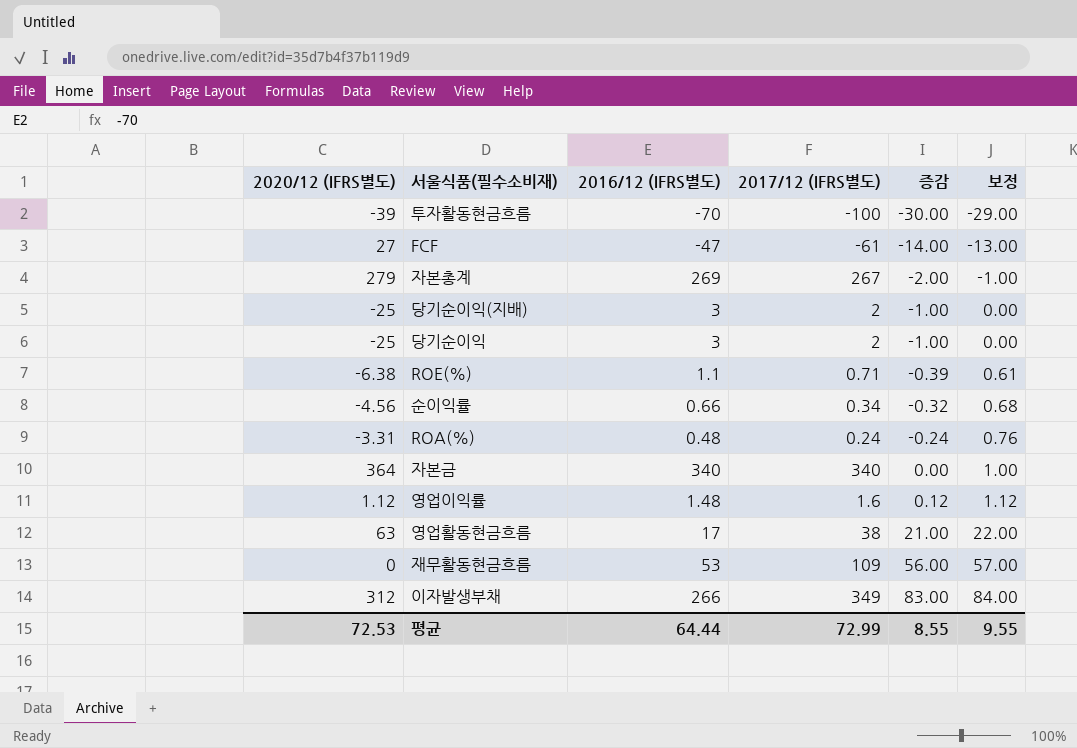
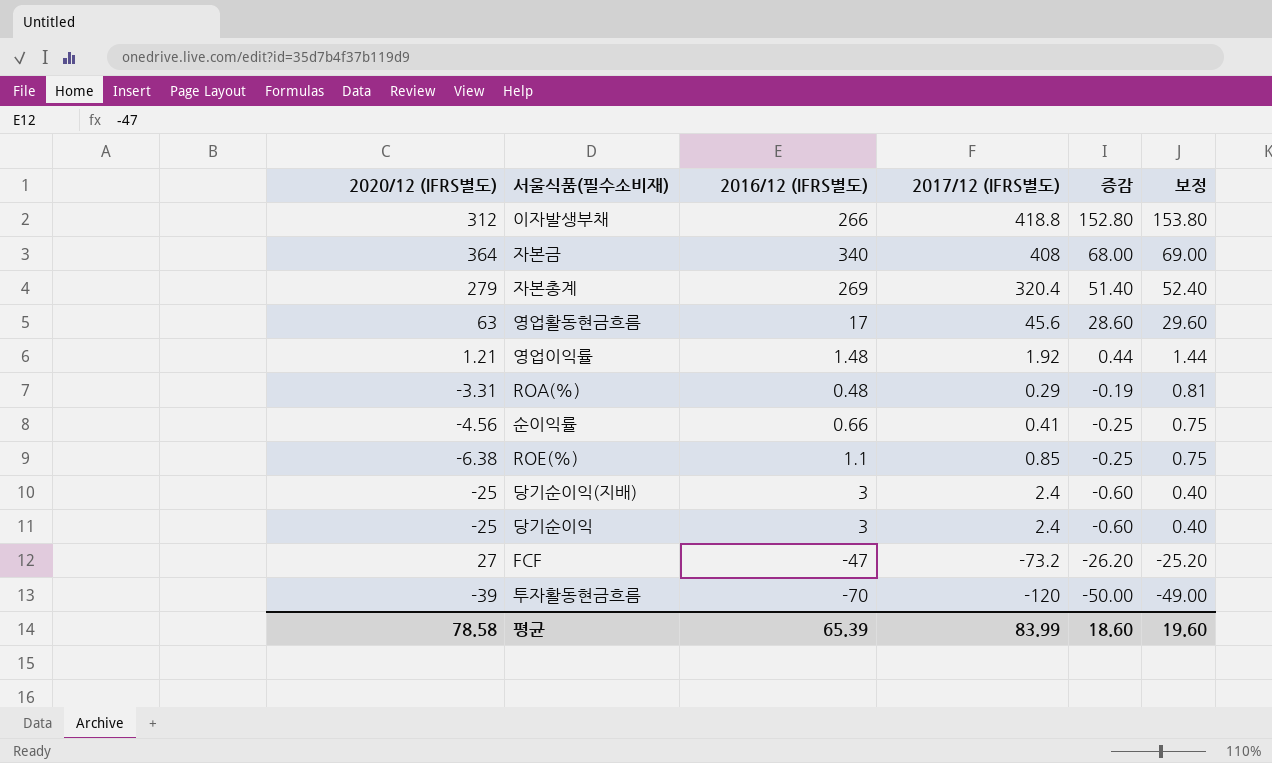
row order: 증감 ascending -> 증감 descending
row 재무활동현금흐름: 0 | 53 | 109 | 56.00 | 57.00 -> none
이자발생부채 | 2017/12 (IFRS별도): 349 -> 418.8
이자발생부채 | 증감: 83.00 -> 152.80
이자발생부채 | 보정: 84.00 -> 153.80
자본금 | 2017/12 (IFRS별도): 340 -> 408
자본금 | 증감: 0.00 -> 68.00
자본금 | 보정: 1.00 -> 69.00
자본총계 | 2017/12 (IFRS별도): 267 -> 320.4
자본총계 | 증감: -2.00 -> 51.40
자본총계 | 보정: -1.00 -> 52.40
영업활동현금흐름 | 2017/12 (IFRS별도): 38 -> 45.6
영업활동현금흐름 | 증감: 21.00 -> 28.60
영업활동현금흐름 | 보정: 22.00 -> 29.60
영업이익률 | 2020/12 (IFRS별도): 1.12 -> 1.21
영업이익률 | 2017/12 (IFRS별도): 1.6 -> 1.92
영업이익률 | 증감: 0.12 -> 0.44
영업이익률 | 보정: 1.12 -> 1.44
ROA(%) | 2017/12 (IFRS별도): 0.24 -> 0.29
ROA(%) | 증감: -0.24 -> -0.19
ROA(%) | 보정: 0.76 -> 0.81
순이익률 | 2017/12 (IFRS별도): 0.34 -> 0.41
순이익률 | 증감: -0.32 -> -0.25
순이익률 | 보정: 0.68 -> 0.75
ROE(%) | 2017/12 (IFRS별도): 0.71 -> 0.85
ROE(%) | 증감: -0.39 -> -0.25
ROE(%) | 보정: 0.61 -> 0.75
당기순이익(지배) | 2017/12 (IFRS별도): 2 -> 2.4
당기순이익(지배) | 증감: -1.00 -> -0.60
당기순이익(지배) | 보정: 0.00 -> 0.40
당기순이익 | 2017/12 (IFRS별도): 2 -> 2.4
당기순이익 | 증감: -1.00 -> -0.60
당기순이익 | 보정: 0.00 -> 0.40
FCF | 2017/12 (IFRS별도): -61 -> -73.2
FCF | 증감: -14.00 -> -26.20
FCF | 보정: -13.00 -> -25.20
투자활동현금흐름 | 2017/12 (IFRS별도): -100 -> -120
투자활동현금흐름 | 증감: -30.00 -> -50.00
투자활동현금흐름 | 보정: -29.00 -> -49.00
평균 | 2020/12 (IFRS별도): 72.53 -> 78.58
평균 | 2016/12 (IFRS별도): 64.44 -> 65.39
평균 | 2017/12 (IFRS별도): 72.99 -> 83.99
평균 | 증감: 8.55 -> 18.60
평균 | 보정: 9.55 -> 19.60

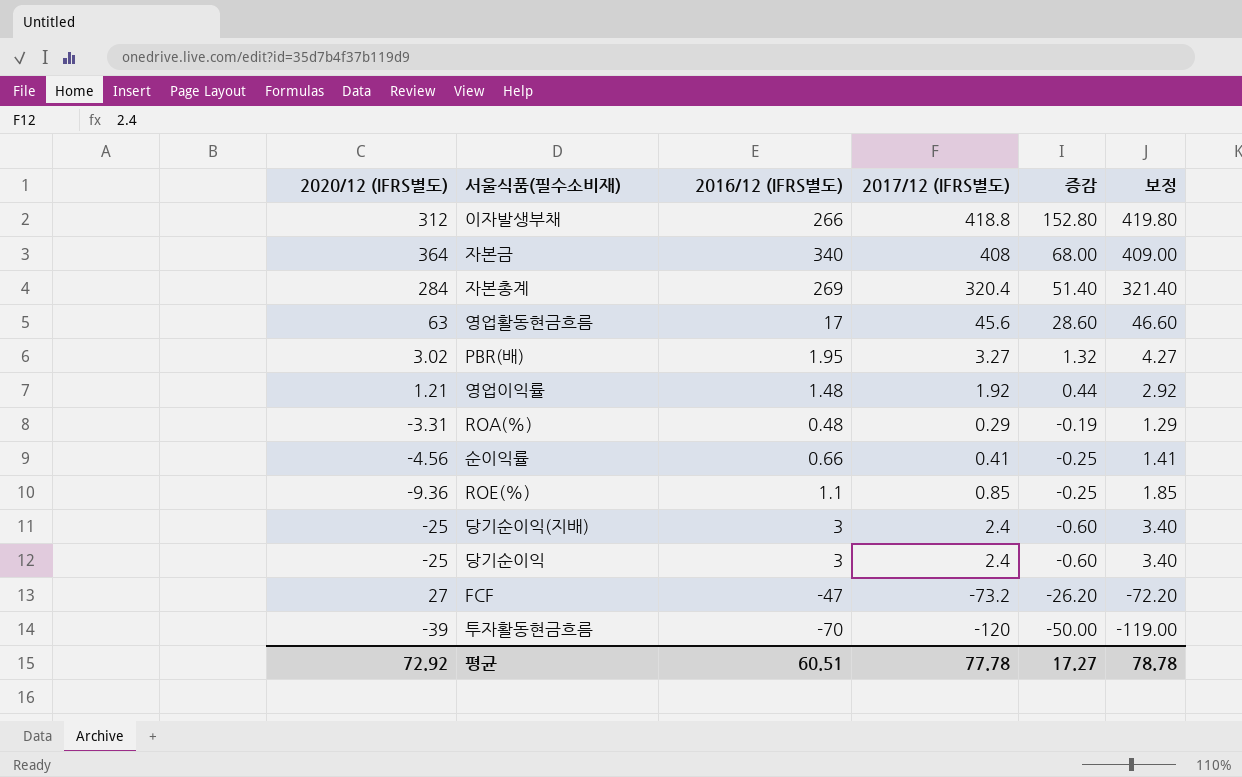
column 보정 | formula: [증감] + 1 -> [2017/12 (IFRS별도)] + 1
자본총계 | 2020/12 (IFRS별도): 279 -> 284
row PBR(배): none -> 3.02 | 1.95 | 3.27 | 1.32 | 4.27
ROE(%) | 2020/12 (IFRS별도): -6.38 -> -9.36
평균 | 2020/12 (IFRS별도): 78.58 -> 72.92
평균 | 2016/12 (IFRS별도): 65.39 -> 60.51
평균 | 2017/12 (IFRS별도): 83.99 -> 77.78
평균 | 증감: 18.60 -> 17.27
평균 | 보정: 19.60 -> 78.78

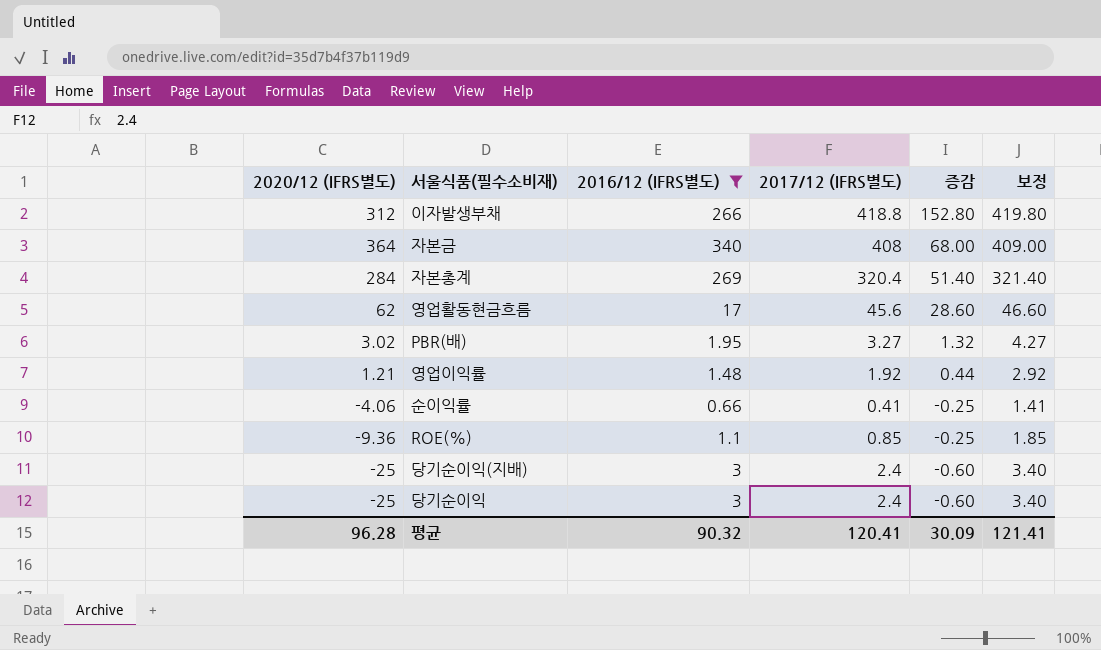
filter: none -> 2016/12 (IFRS별도) >= 0.66
영업활동현금흐름 | 2020/12 (IFRS별도): 63 -> 62
순이익률 | 2020/12 (IFRS별도): -4.56 -> -4.06
평균 | 2020/12 (IFRS별도): 72.92 -> 96.28
평균 | 2016/12 (IFRS별도): 60.51 -> 90.32
평균 | 2017/12 (IFRS별도): 77.78 -> 120.41
평균 | 증감: 17.27 -> 30.09
평균 | 보정: 78.78 -> 121.41

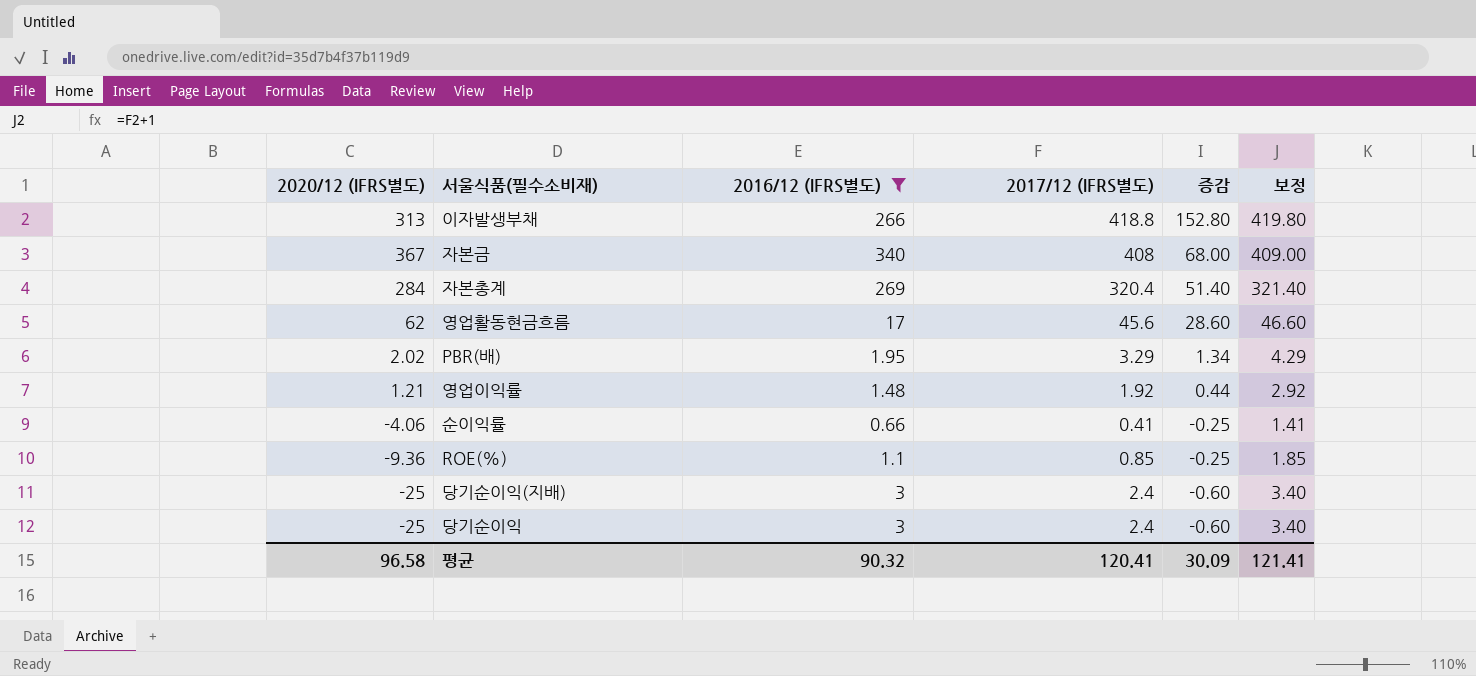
이자발생부채 | 2020/12 (IFRS별도): 312 -> 313
자본금 | 2020/12 (IFRS별도): 364 -> 367
PBR(배) | 2020/12 (IFRS별도): 3.02 -> 2.02
PBR(배) | 2017/12 (IFRS별도): 3.27 -> 3.29
PBR(배) | 증감: 1.32 -> 1.34
PBR(배) | 보정: 4.27 -> 4.29
평균 | 2020/12 (IFRS별도): 96.28 -> 96.58

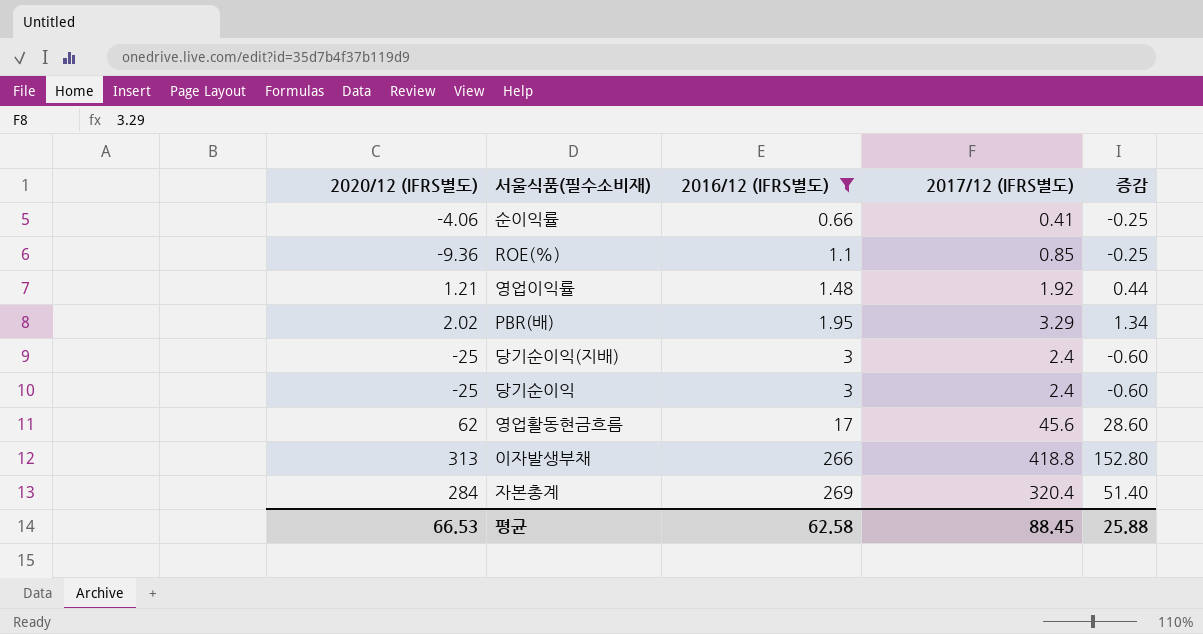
row order: 증감 descending -> 2016/12 (IFRS별도) ascending
column 보정 | formula: [2017/12 (IFRS별도)] + 1 -> none
row 자본금: 367 | 340 | 408 | 68.00 | 409.00 -> none
평균 | 2020/12 (IFRS별도): 96.58 -> 66.53
평균 | 2016/12 (IFRS별도): 90.32 -> 62.58
평균 | 2017/12 (IFRS별도): 120.41 -> 88.45
평균 | 증감: 30.09 -> 25.88

